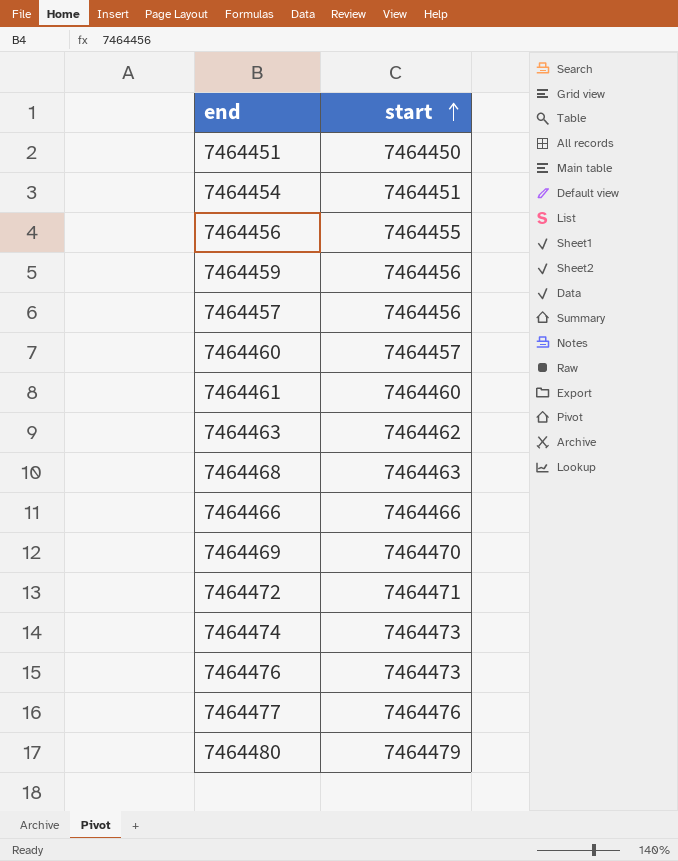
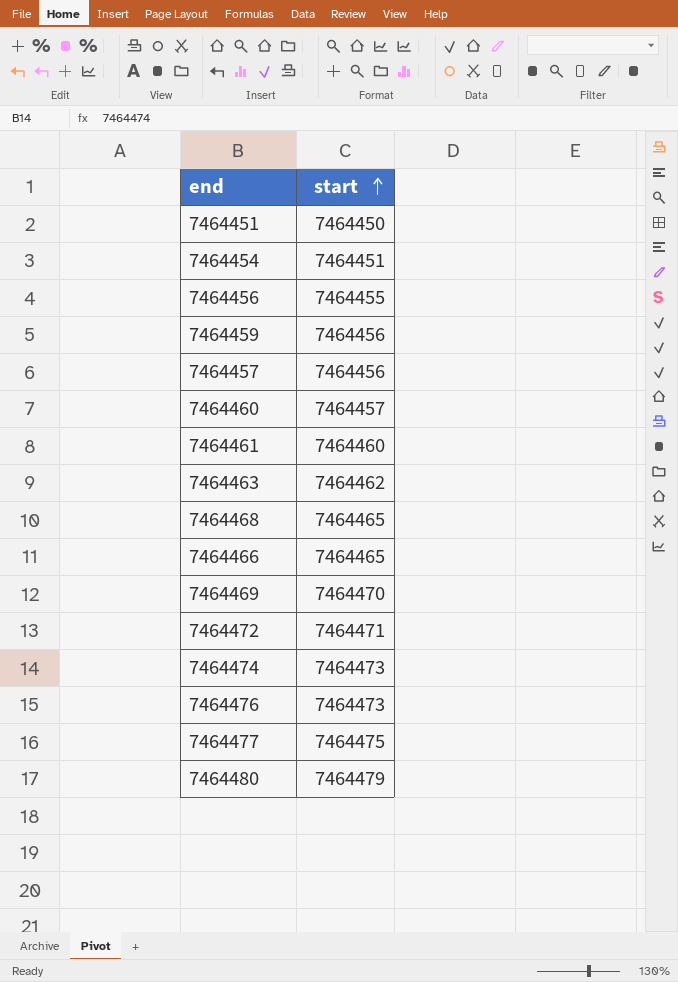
7464468 | start: 7464463 -> 7464465
7464466 | start: 7464466 -> 7464465
7464477 | start: 7464476 -> 7464475

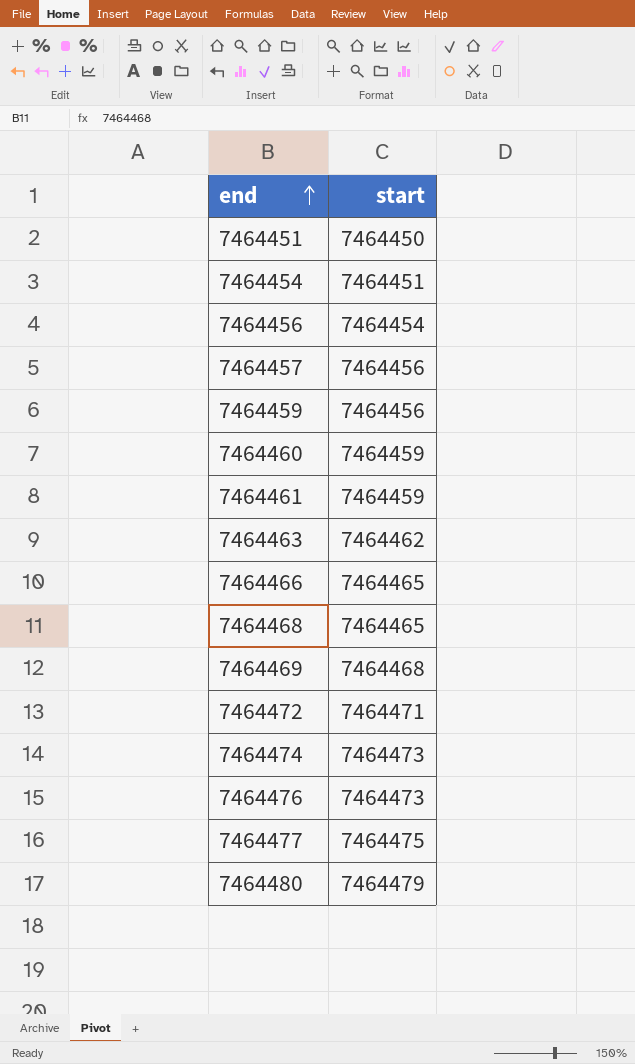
row order: start ascending -> end ascending
7464456 | start: 7464455 -> 7464454
7464460 | start: 7464457 -> 7464459
7464461 | start: 7464460 -> 7464459
7464469 | start: 7464470 -> 7464468

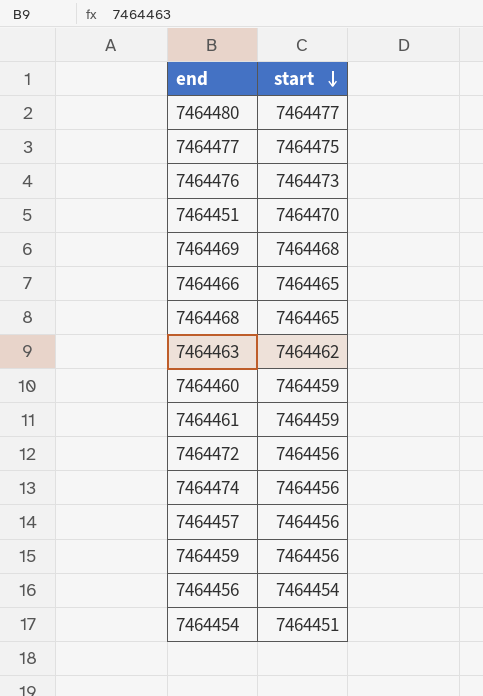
row order: end ascending -> start descending
7464480 | start: 7464479 -> 7464477
7464451 | start: 7464450 -> 7464470
7464472 | start: 7464471 -> 7464456
7464474 | start: 7464473 -> 7464456

